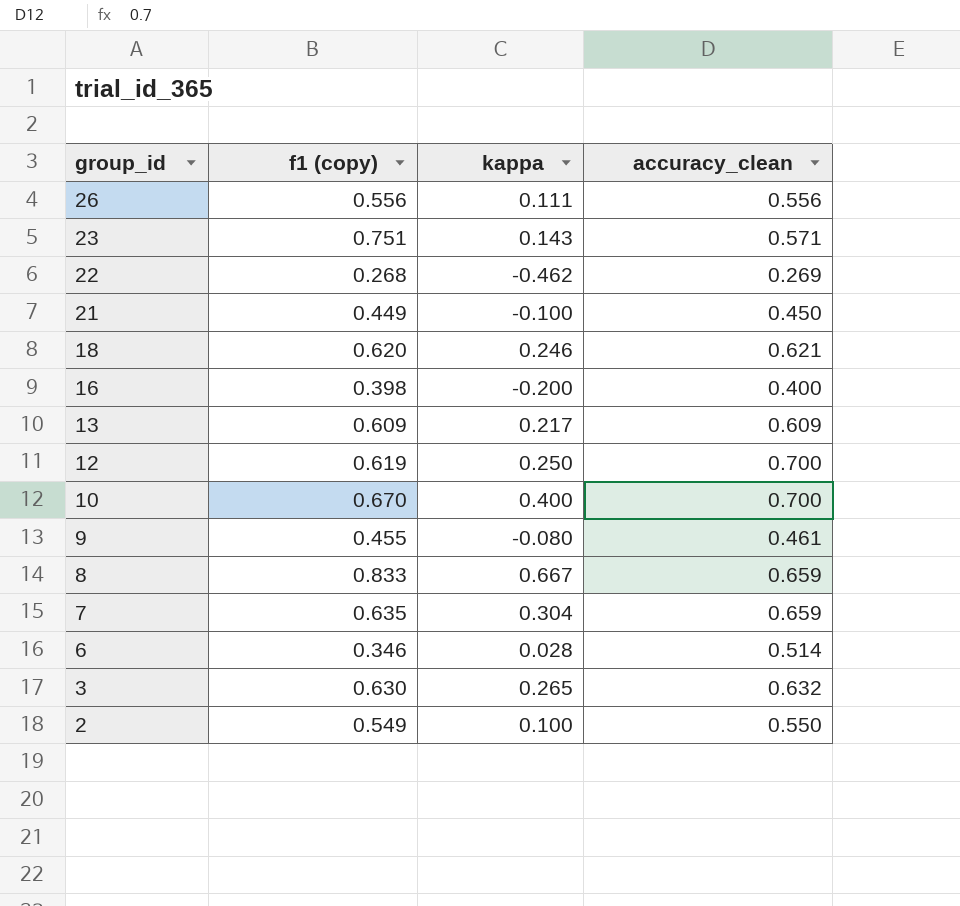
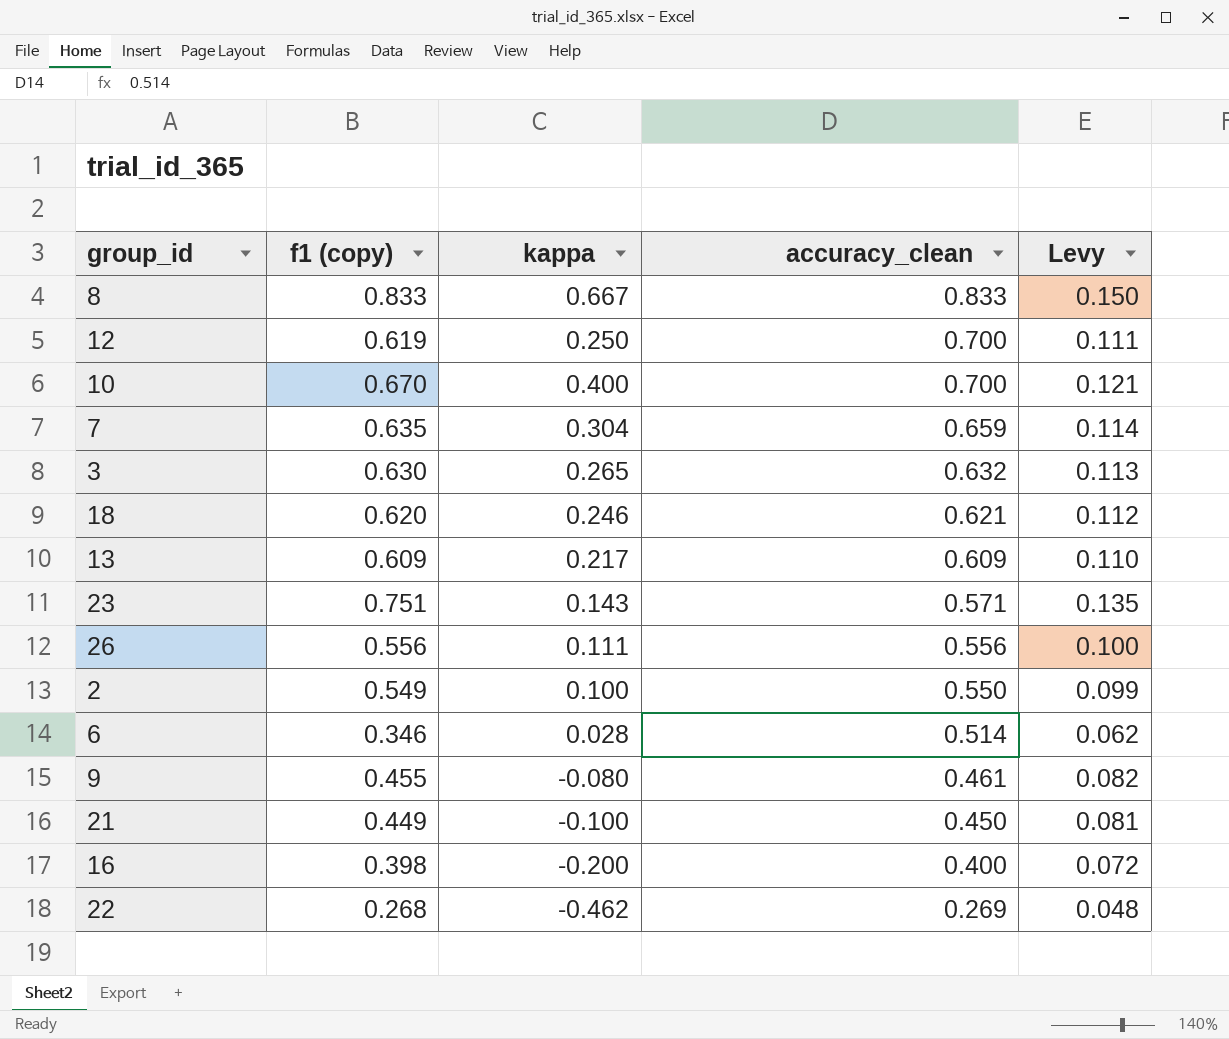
row order: group_id descending -> accuracy_clean descending
column Levy | formula: none -> [f1 (copy)] * 0.18
8 | accuracy_clean: 0.659 -> 0.833

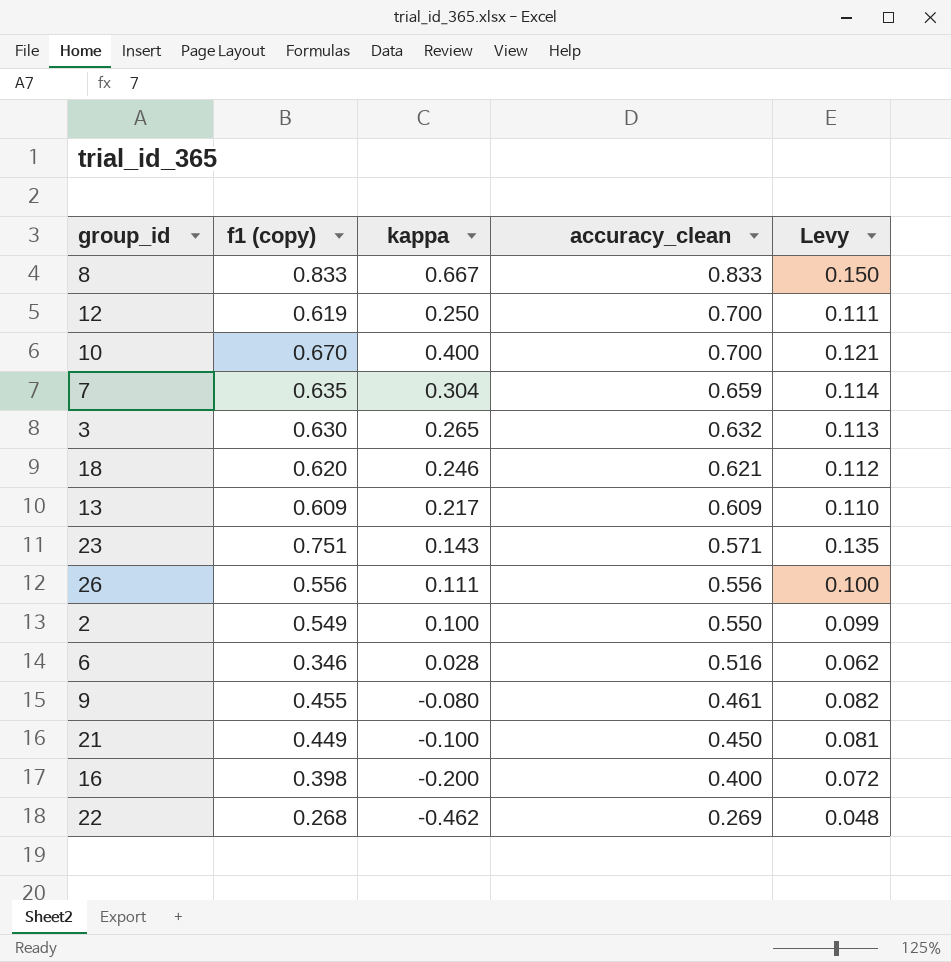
6 | accuracy_clean: 0.514 -> 0.516

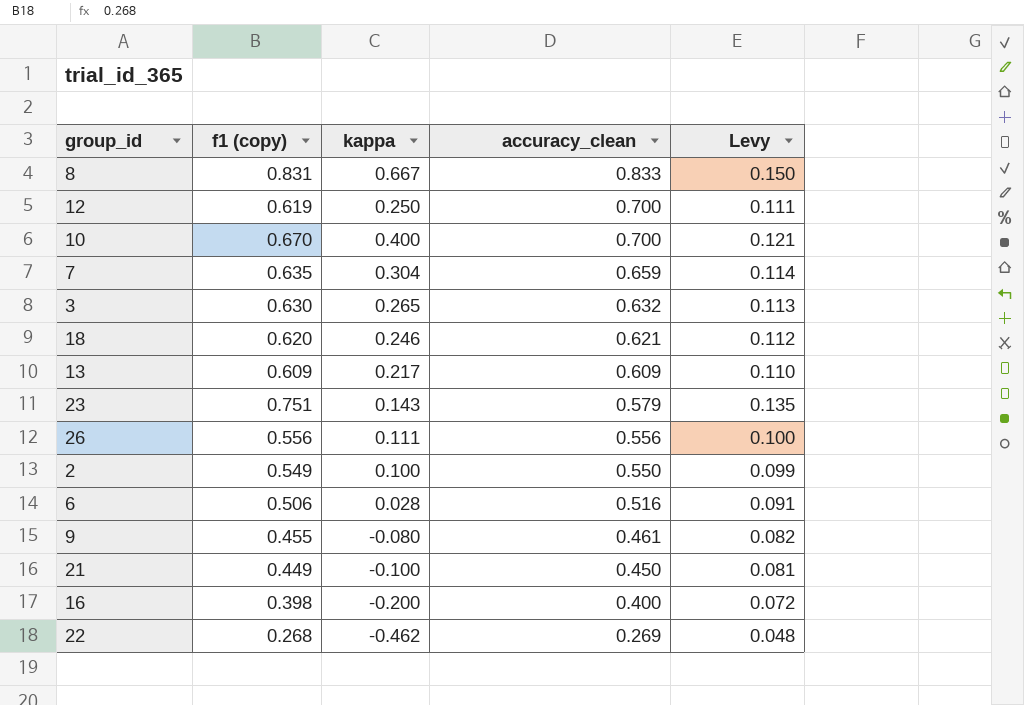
8 | f1 (copy): 0.833 -> 0.831
23 | accuracy_clean: 0.571 -> 0.579
6 | f1 (copy): 0.346 -> 0.506
6 | Levy: 0.062 -> 0.091

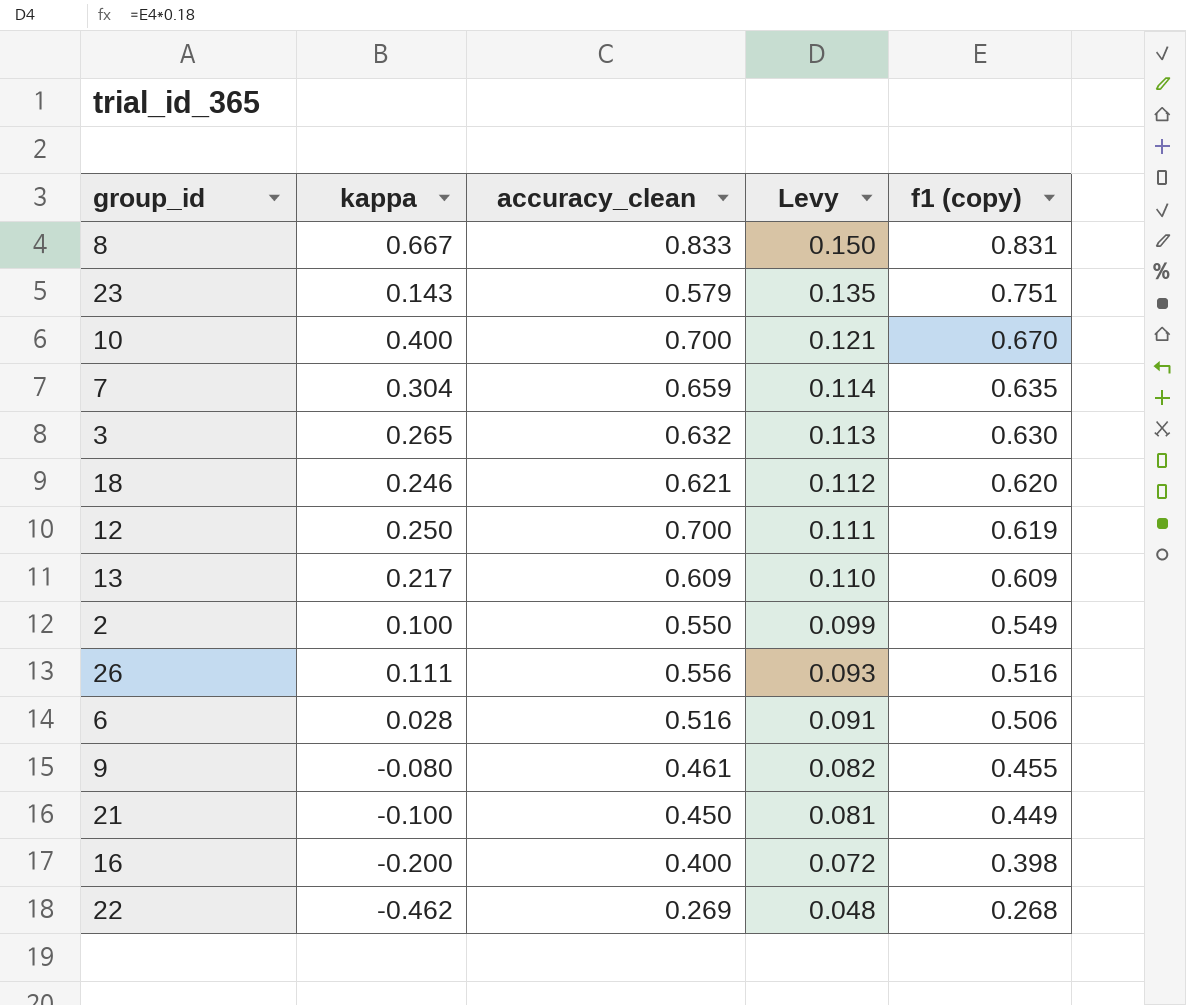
row order: accuracy_clean descending -> Levy descending
column f1 (copy) | position: 2 -> 5
26 | Levy: 0.100 -> 0.093
26 | f1 (copy): 0.556 -> 0.516

